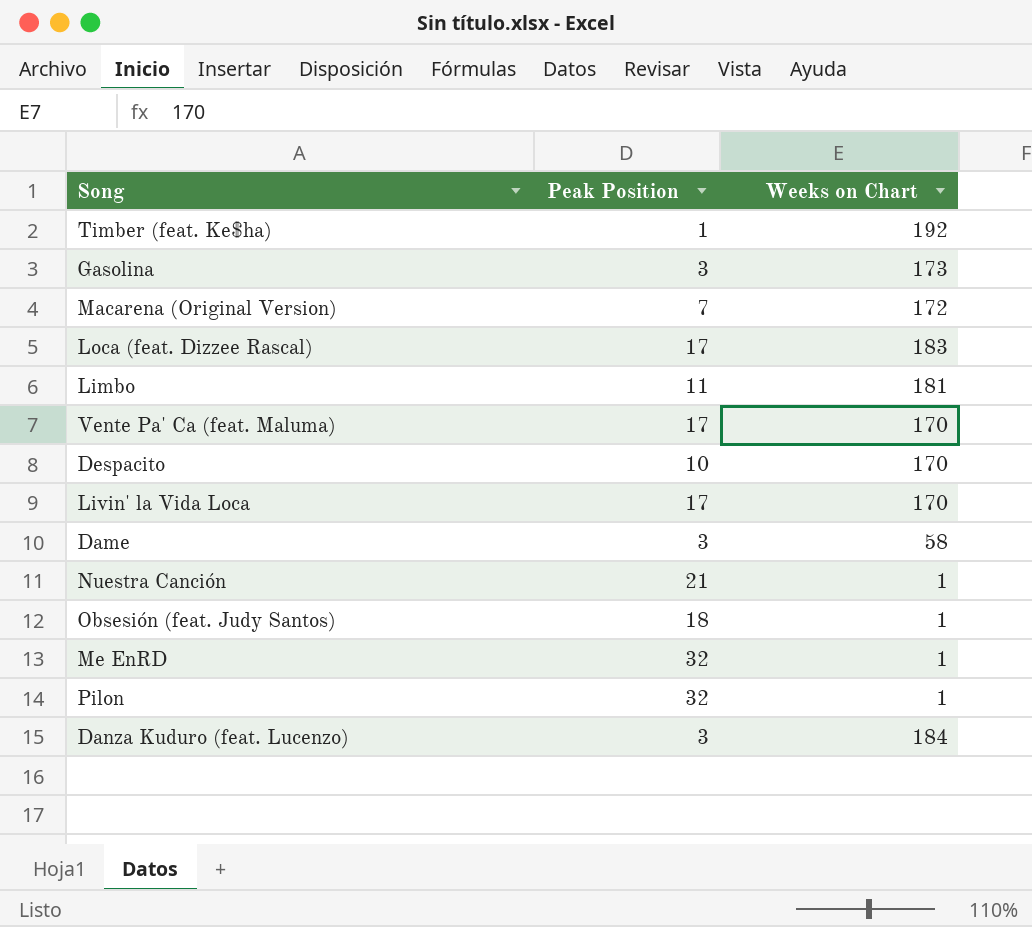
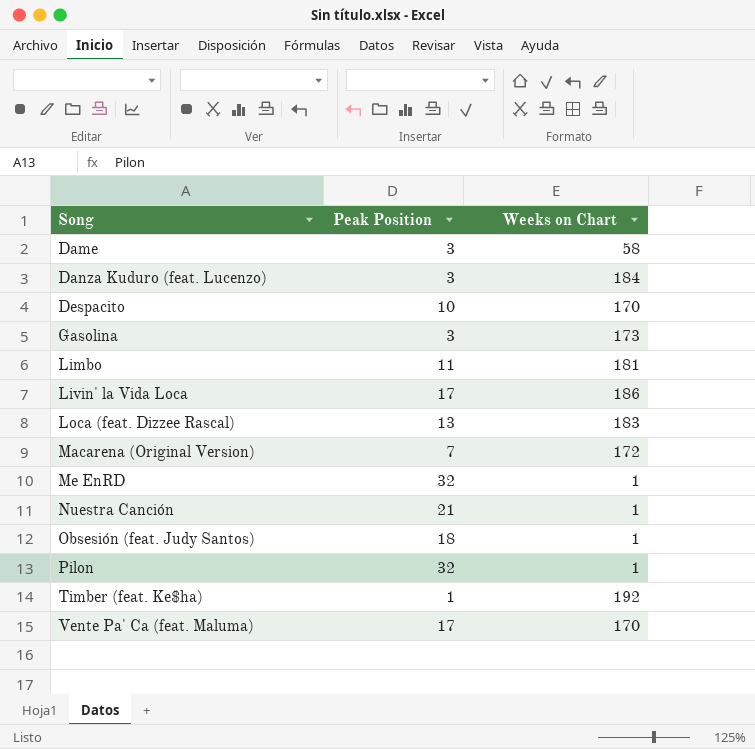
row order: none -> Song ascending
Livin' la Vida Loca | Weeks on Chart: 170 -> 186
Loca (feat. Dizzee Rascal) | Peak Position: 17 -> 13

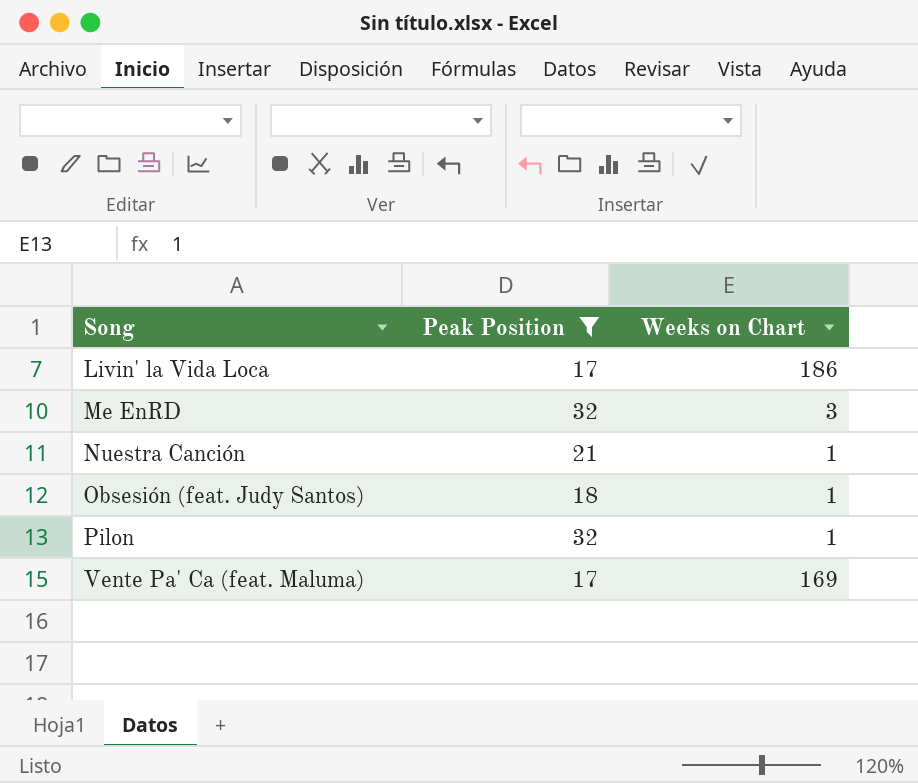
filter: none -> Peak Position >= 17
Me EnRD | Weeks on Chart: 1 -> 3
Vente Pa' Ca (feat. Maluma) | Weeks on Chart: 170 -> 169

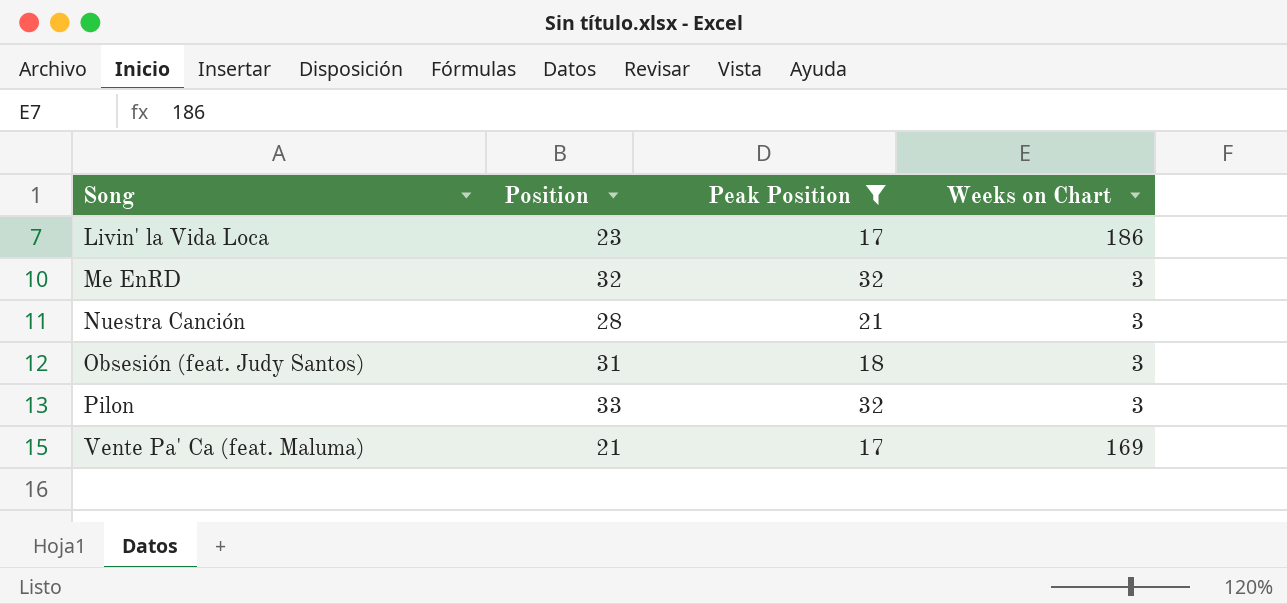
column Position | position: none -> 2
Nuestra Canción | Weeks on Chart: 1 -> 3
Obsesión (feat. Judy Santos) | Weeks on Chart: 1 -> 3
Pilon | Weeks on Chart: 1 -> 3

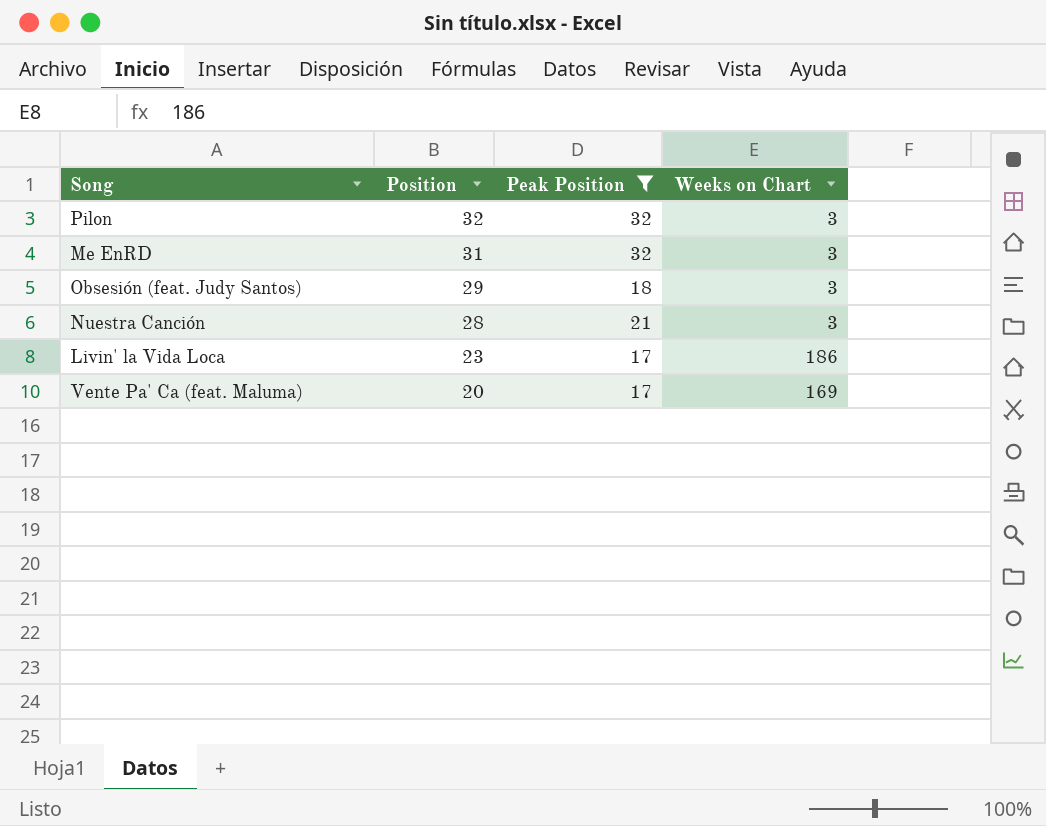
row order: Song ascending -> Position descending
Pilon | Position: 33 -> 32
Me EnRD | Position: 32 -> 31
Obsesión (feat. Judy Santos) | Position: 31 -> 29
Vente Pa' Ca (feat. Maluma) | Position: 21 -> 20

